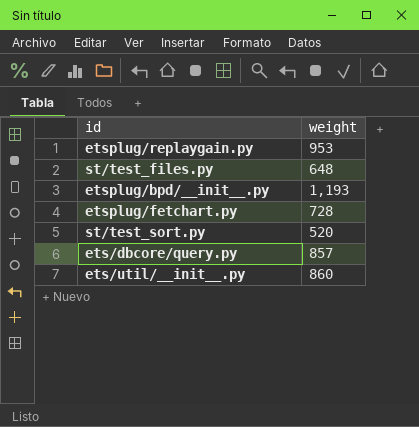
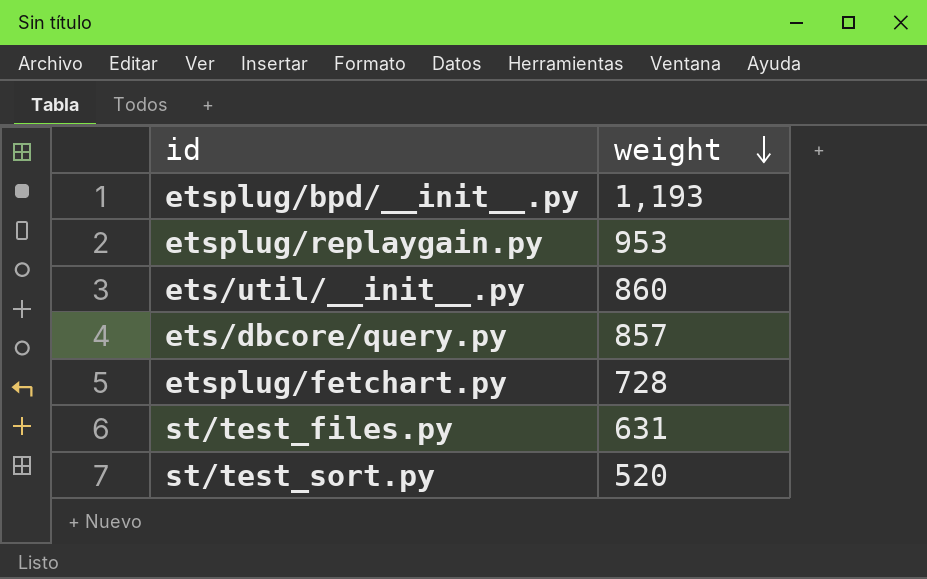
row order: none -> weight descending
st/test_files.py | weight: 648 -> 631

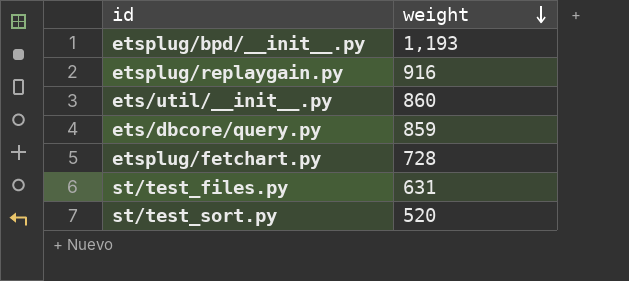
etsplug/replaygain.py | weight: 953 -> 916
ets/dbcore/query.py | weight: 857 -> 859

